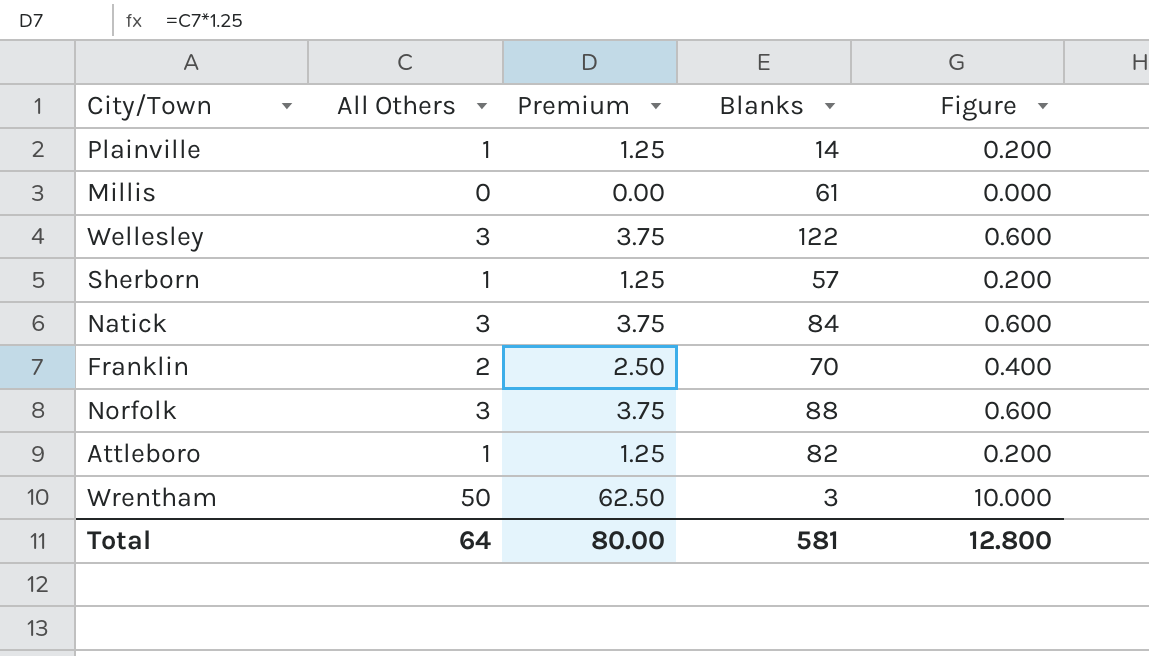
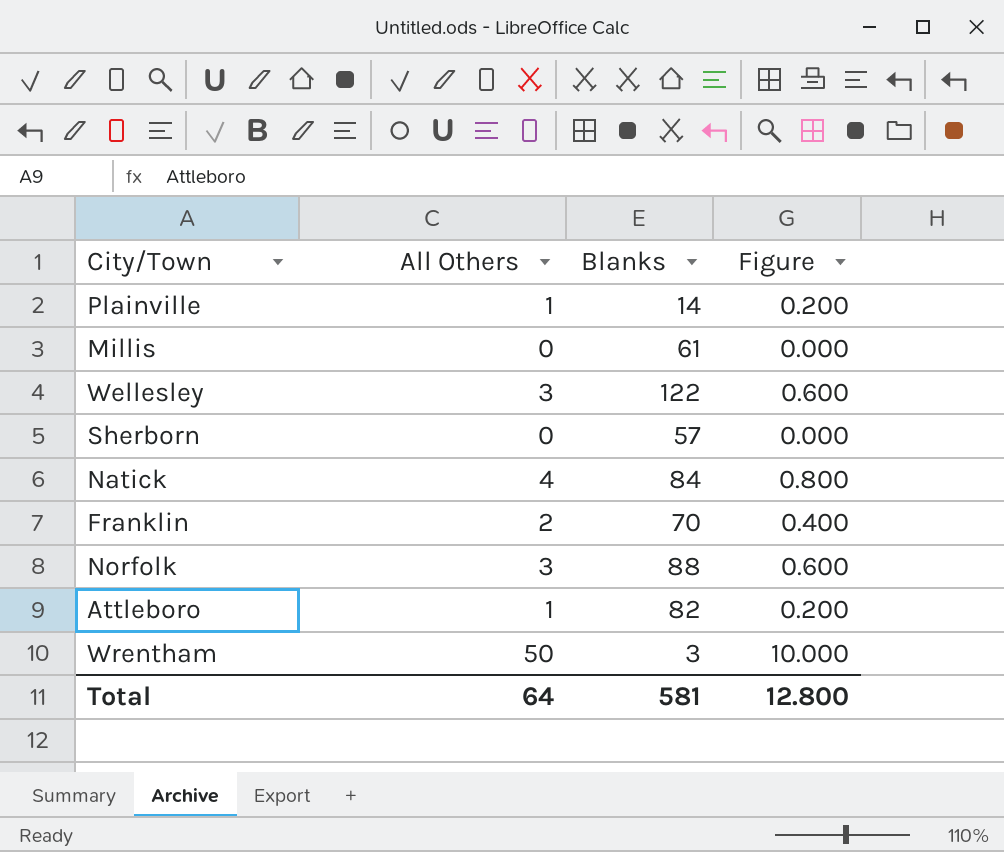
column Premium | formula: [All Others] * 1.25 -> none
Sherborn | All Others: 1 -> 0
Sherborn | Figure: 0.200 -> 0.000
Natick | All Others: 3 -> 4
Natick | Figure: 0.600 -> 0.800

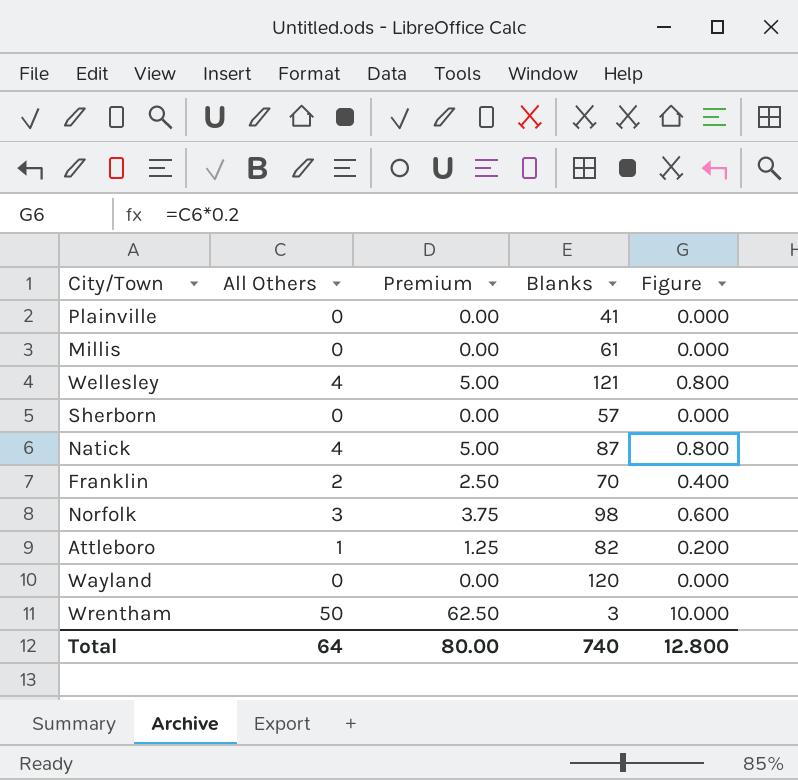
column Premium | formula: none -> [All Others] * 1.25
Plainville | All Others: 1 -> 0
Plainville | Blanks: 14 -> 41
Plainville | Figure: 0.200 -> 0.000
Wellesley | All Others: 3 -> 4
Wellesley | Blanks: 122 -> 121
Wellesley | Figure: 0.600 -> 0.800
Natick | Blanks: 84 -> 87
Norfolk | Blanks: 88 -> 98
row Wayland: none -> 0 | 0.00 | 120 | 0.000
Total | Blanks: 581 -> 740

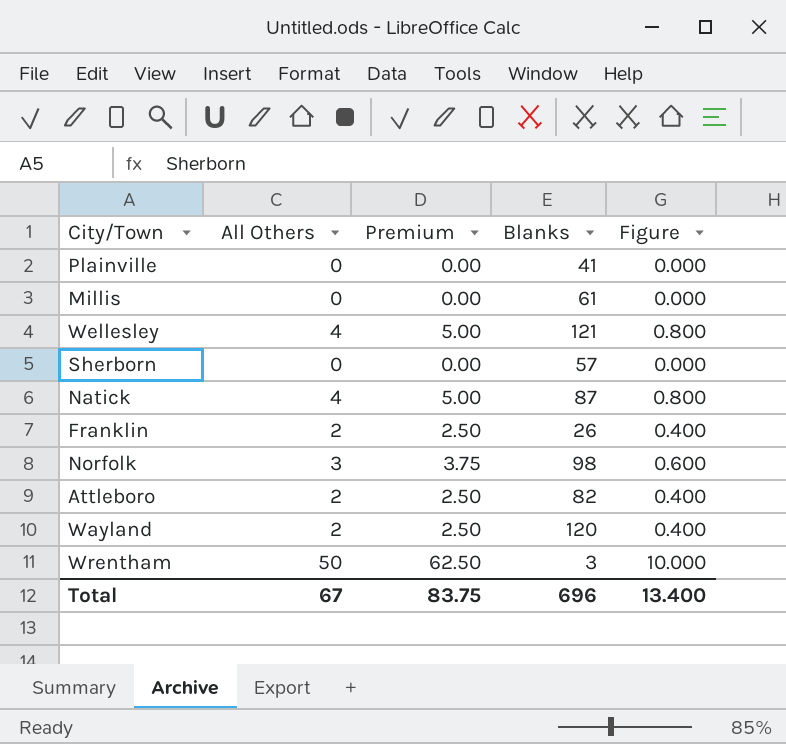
Franklin | Blanks: 70 -> 26
Attleboro | All Others: 1 -> 2
Attleboro | Premium: 1.25 -> 2.50
Attleboro | Figure: 0.200 -> 0.400
Wayland | All Others: 0 -> 2
Wayland | Premium: 0.00 -> 2.50
Wayland | Figure: 0.000 -> 0.400
Total | All Others: 64 -> 67
Total | Premium: 80.00 -> 83.75
Total | Blanks: 740 -> 696
Total | Figure: 12.800 -> 13.400

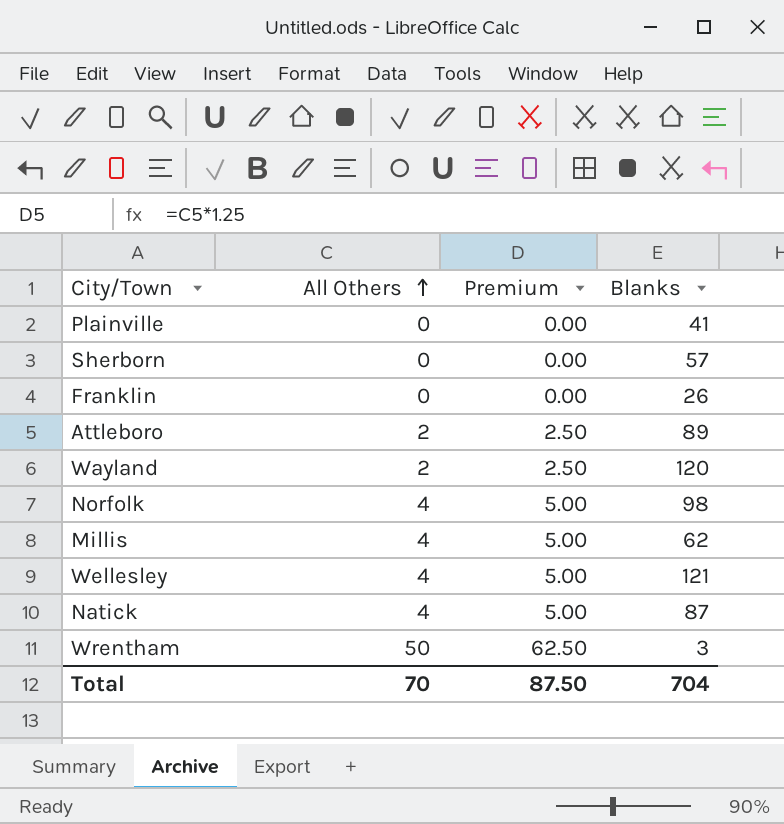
row order: none -> All Others ascending
column Figure | formula: [All Others] * 0.2 -> none
Franklin | All Others: 2 -> 0
Franklin | Premium: 2.50 -> 0.00
Attleboro | Blanks: 82 -> 89
Norfolk | All Others: 3 -> 4
Norfolk | Premium: 3.75 -> 5.00
Millis | All Others: 0 -> 4
Millis | Premium: 0.00 -> 5.00
Millis | Blanks: 61 -> 62
Total | All Others: 67 -> 70
Total | Premium: 83.75 -> 87.50
Total | Blanks: 696 -> 704

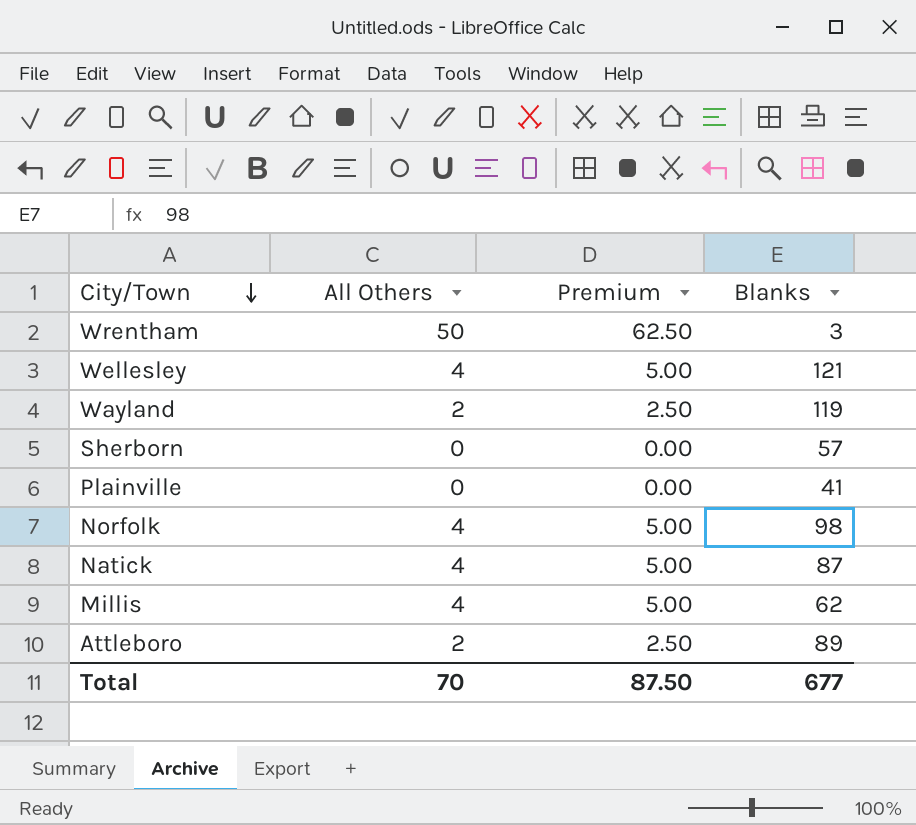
row order: All Others ascending -> City/Town descending
row Franklin: 0 | 0.00 | 26 -> none
Wayland | Blanks: 120 -> 119
Total | Blanks: 704 -> 677

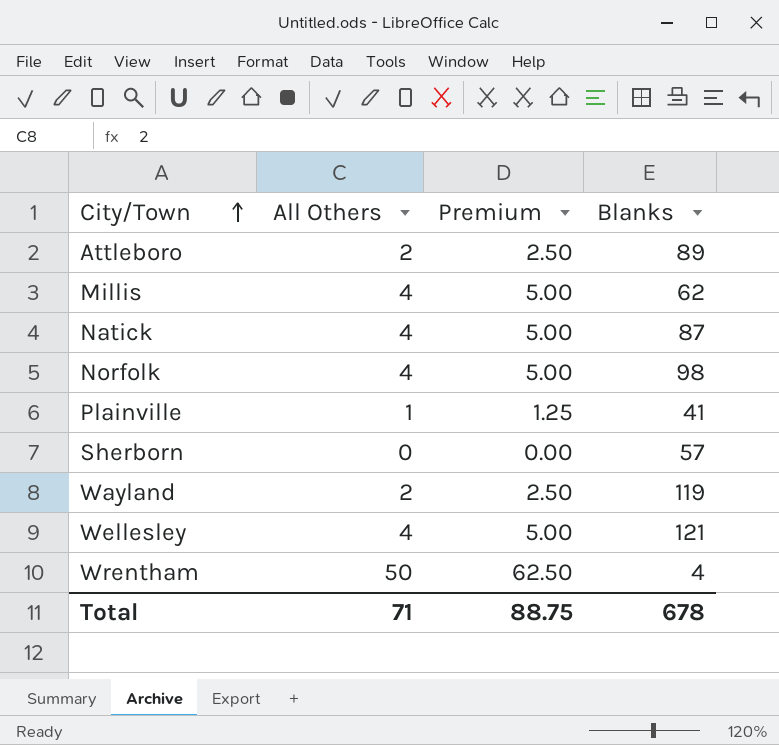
row order: City/Town descending -> City/Town ascending
Plainville | All Others: 0 -> 1
Plainville | Premium: 0.00 -> 1.25
Wrentham | Blanks: 3 -> 4
Total | All Others: 70 -> 71
Total | Premium: 87.50 -> 88.75
Total | Blanks: 677 -> 678

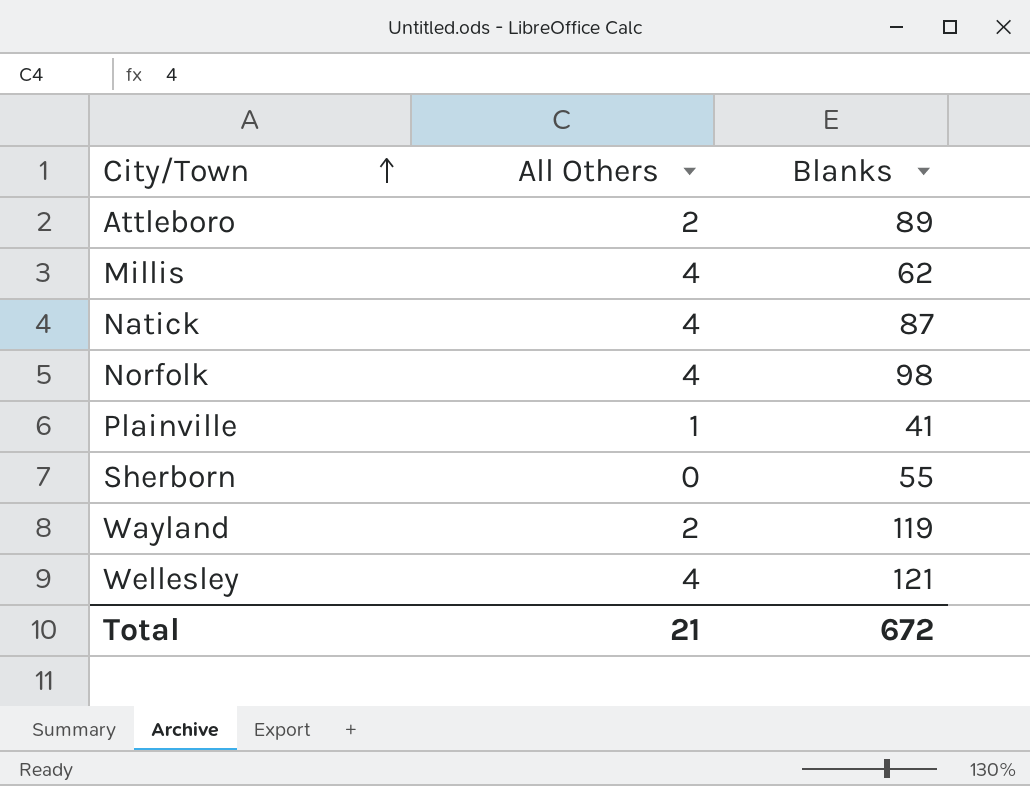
column Premium | formula: [All Others] * 1.25 -> none
row Wrentham: 50 | 62.50 | 4 -> none
Sherborn | Blanks: 57 -> 55
Total | All Others: 71 -> 21
Total | Blanks: 678 -> 672

